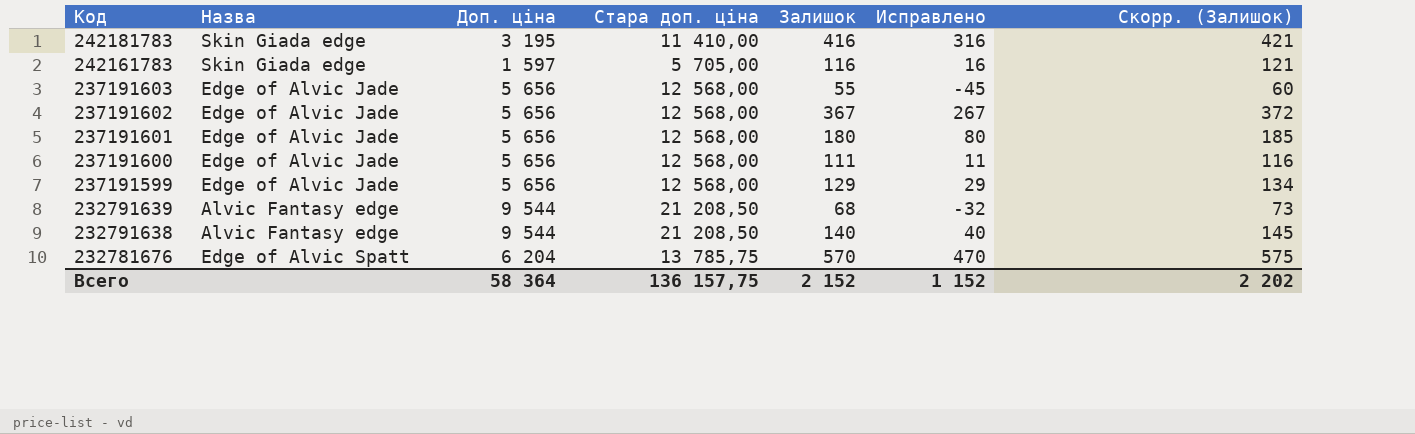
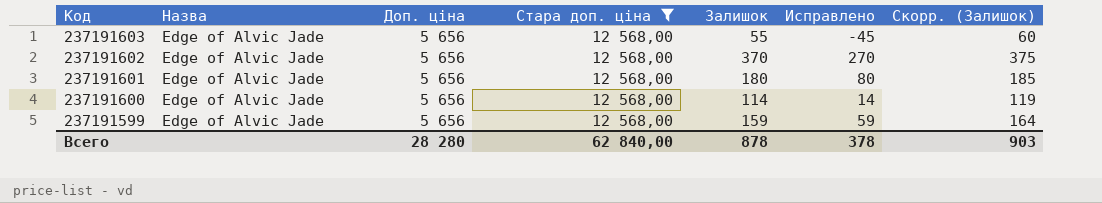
filter: none -> Стара доп. ціна = 12 568,00
237191602 | Залишок: 367 -> 370
237191602 | Исправлено: 267 -> 270
237191602 | Скорр. (Залишок): 372 -> 375
237191600 | Залишок: 111 -> 114
237191600 | Исправлено: 11 -> 14
237191600 | Скорр. (Залишок): 116 -> 119
237191599 | Залишок: 129 -> 159
237191599 | Исправлено: 29 -> 59
237191599 | Скорр. (Залишок): 134 -> 164
Всего | Доп. ціна: 58 364 -> 28 280
Всего | Стара доп. ціна: 136 157,75 -> 62 840,00
Всего | Залишок: 2 152 -> 878
Всего | Исправлено: 1 152 -> 378
Всего | Скорр. (Залишок): 2 202 -> 903

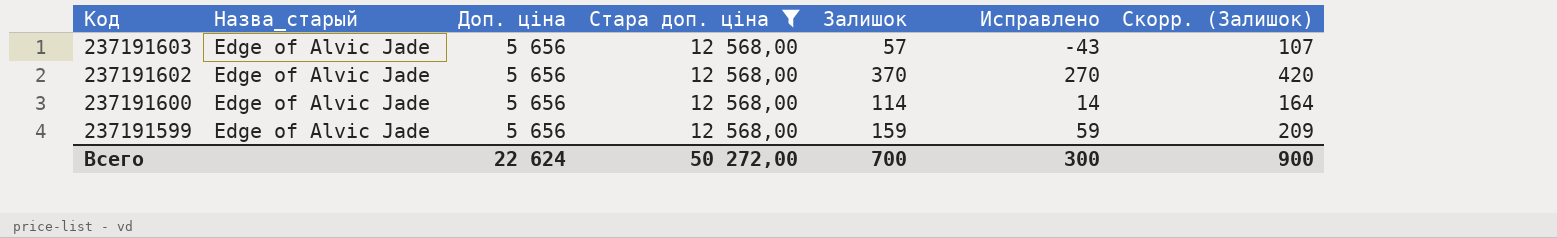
column name: Назва -> Назва_старый
column Скорр. (Залишок) | formula: [Залишок] + 5 -> [Залишок] + 50
row 237191601: Edge of Alvic Jade | 5 656 | 12 568,00 | 180 | 80 | 185 -> none
237191603 | Залишок: 55 -> 57
237191603 | Исправлено: -45 -> -43
Всего | Доп. ціна: 28 280 -> 22 624
Всего | Стара доп. ціна: 62 840,00 -> 50 272,00
Всего | Залишок: 878 -> 700
Всего | Исправлено: 378 -> 300
Всего | Скорр. (Залишок): 903 -> 900

